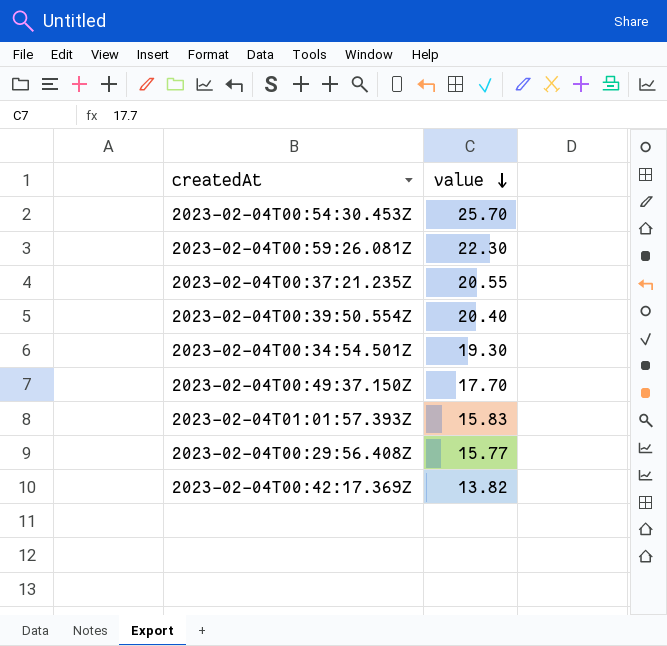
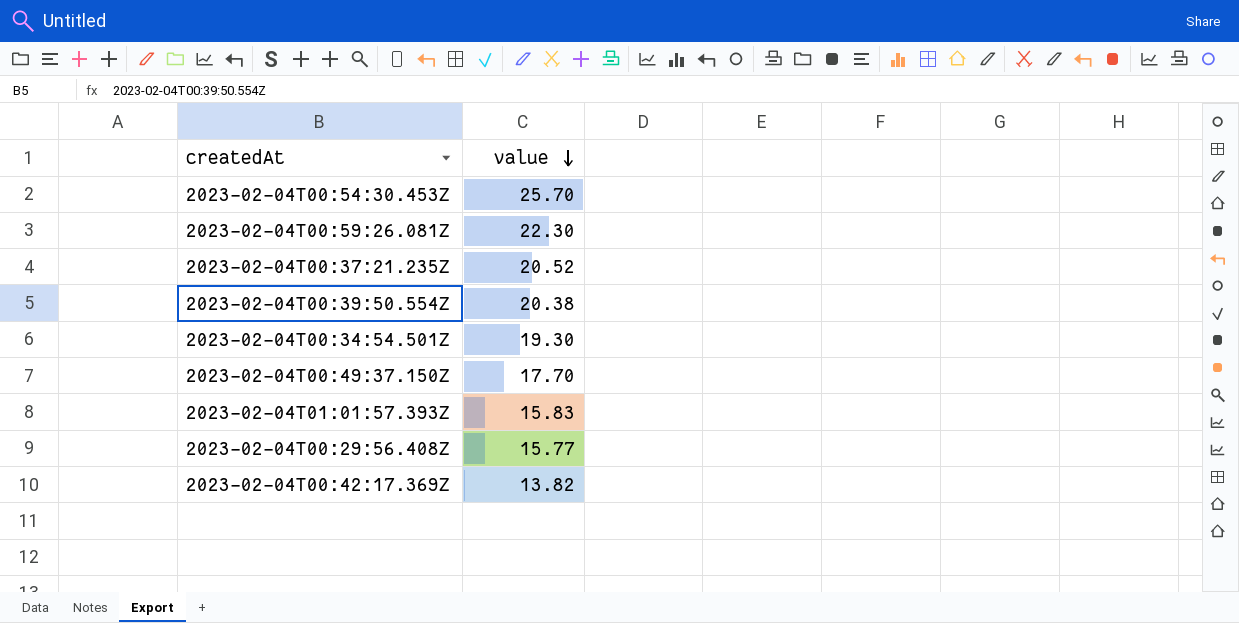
2023-02-04T00:37:21.235Z | value: 20.55 -> 20.52
2023-02-04T00:39:50.554Z | value: 20.40 -> 20.38

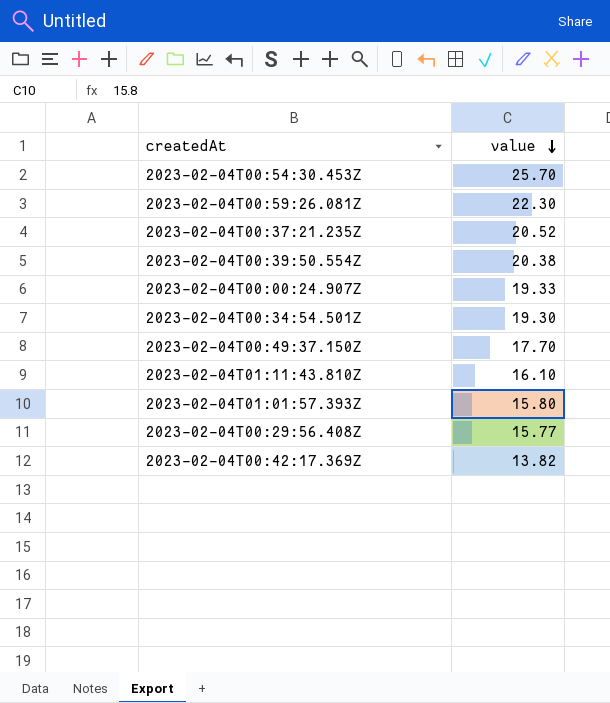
row 2023-02-04T00:00:24.907Z: none -> 19.33
row 2023-02-04T01:11:43.810Z: none -> 16.10
2023-02-04T01:01:57.393Z | value: 15.83 -> 15.80

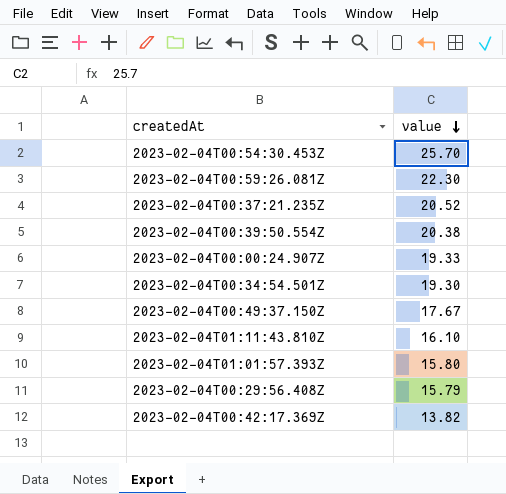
2023-02-04T00:49:37.150Z | value: 17.70 -> 17.67
2023-02-04T00:29:56.408Z | value: 15.77 -> 15.79

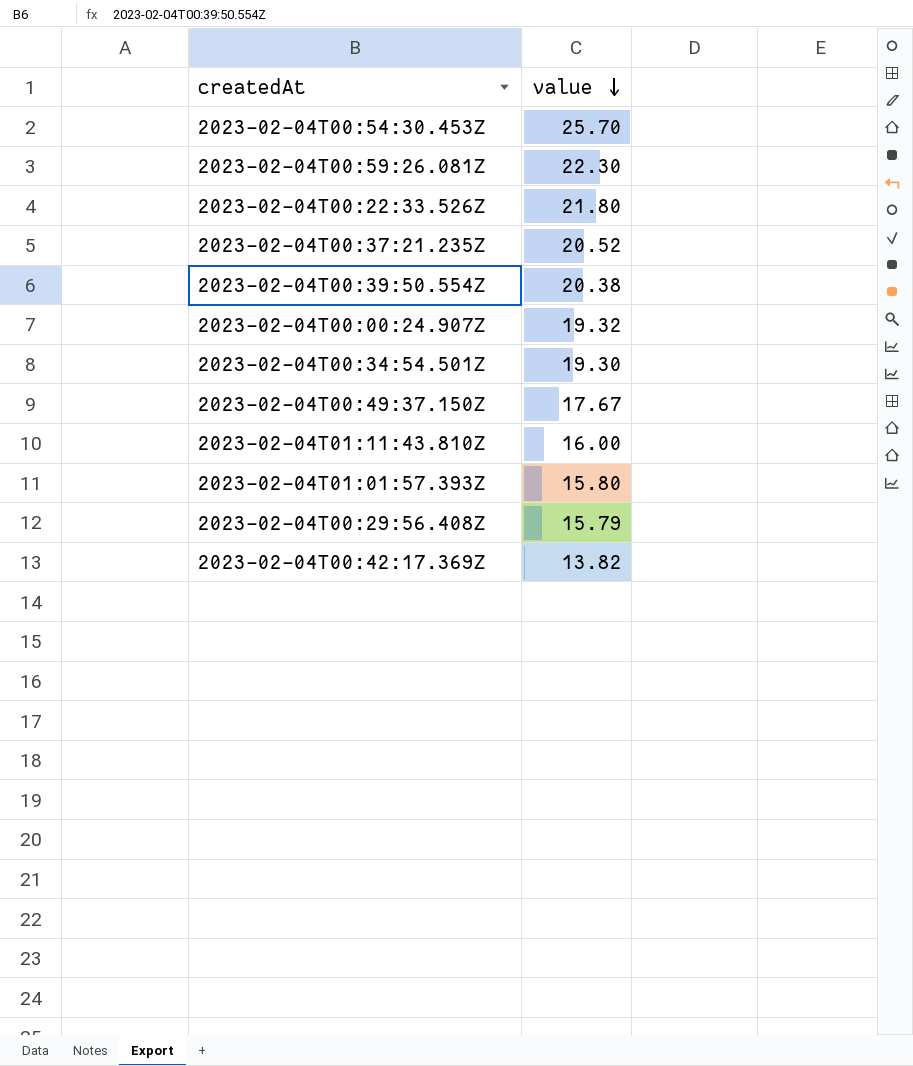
row 2023-02-04T00:22:33.526Z: none -> 21.80
2023-02-04T00:00:24.907Z | value: 19.33 -> 19.32
2023-02-04T01:11:43.810Z | value: 16.10 -> 16.00

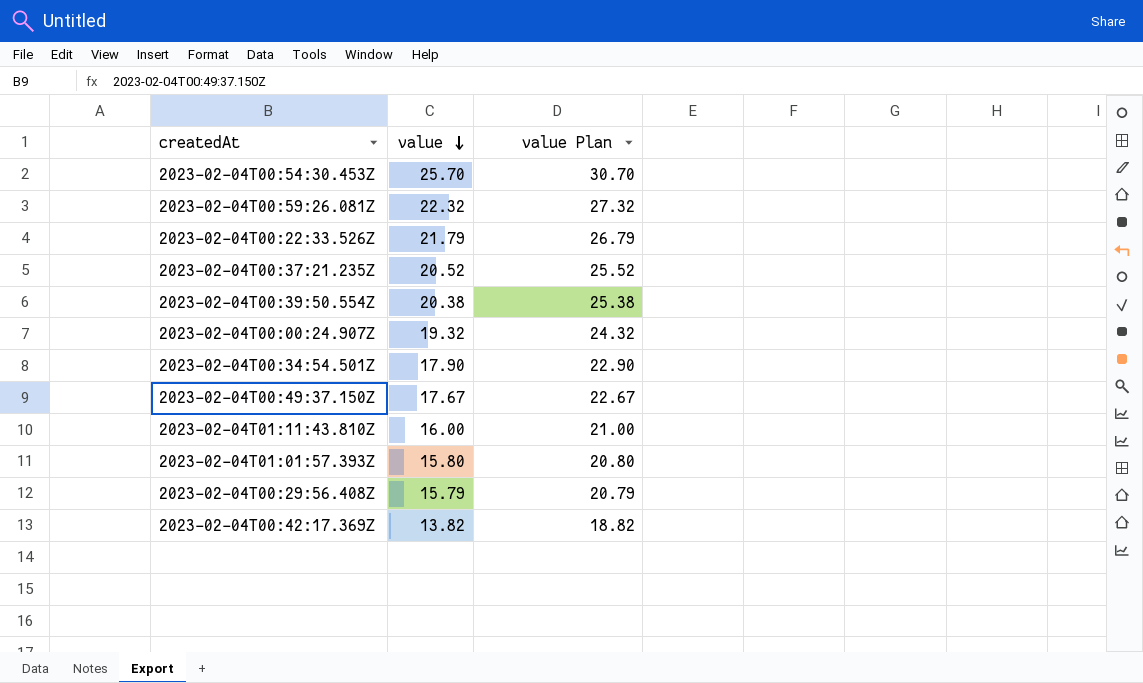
column value Plan | formula: none -> [value] + 5
2023-02-04T00:59:26.081Z | value: 22.30 -> 22.32
2023-02-04T00:22:33.526Z | value: 21.80 -> 21.79
2023-02-04T00:34:54.501Z | value: 19.30 -> 17.90

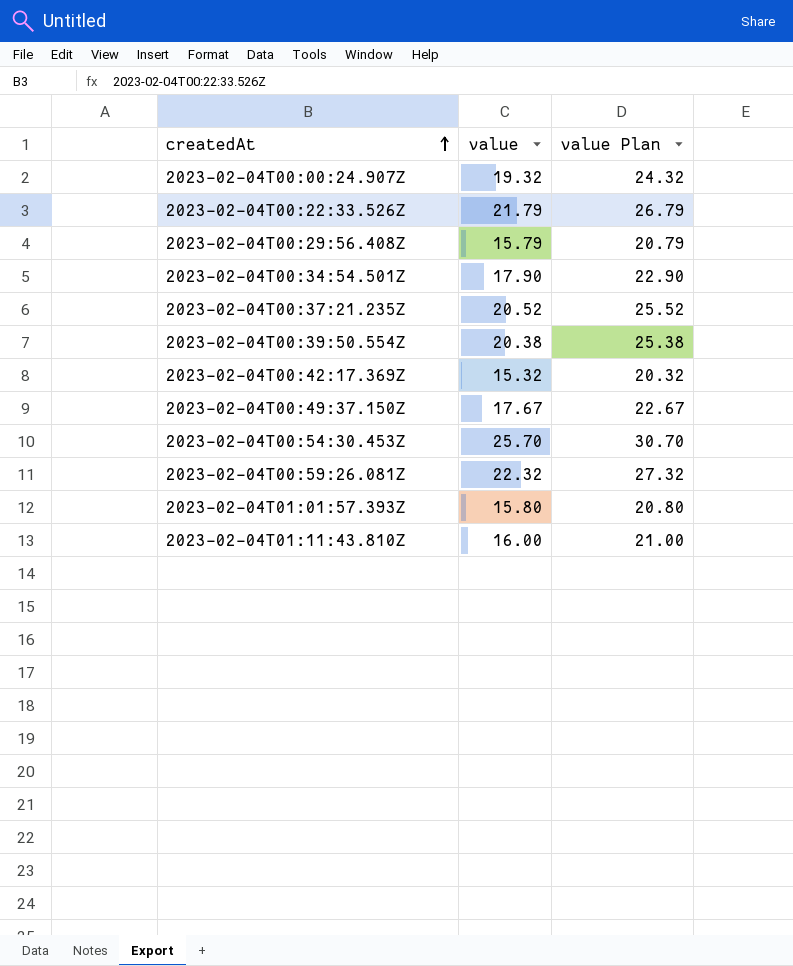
row order: value descending -> createdAt ascending
2023-02-04T00:42:17.369Z | value: 13.82 -> 15.32
2023-02-04T00:42:17.369Z | value Plan: 18.82 -> 20.32

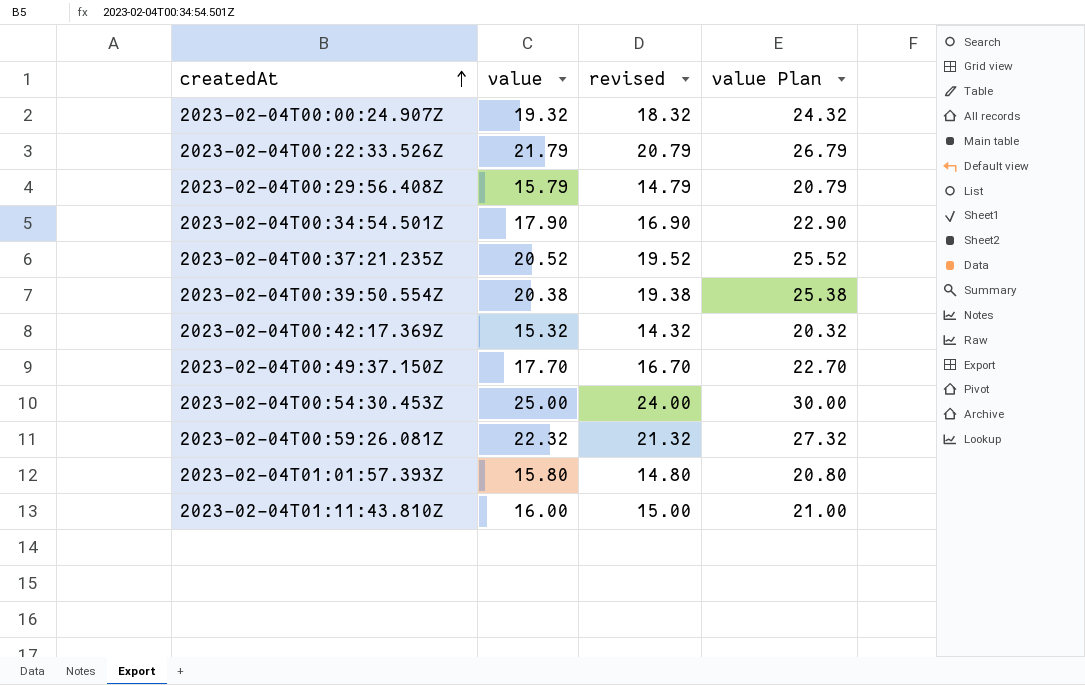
column revised | formula: none -> [value] - 1
2023-02-04T00:49:37.150Z | value: 17.67 -> 17.70
2023-02-04T00:49:37.150Z | value Plan: 22.67 -> 22.70
2023-02-04T00:54:30.453Z | value: 25.70 -> 25.00
2023-02-04T00:54:30.453Z | value Plan: 30.70 -> 30.00

